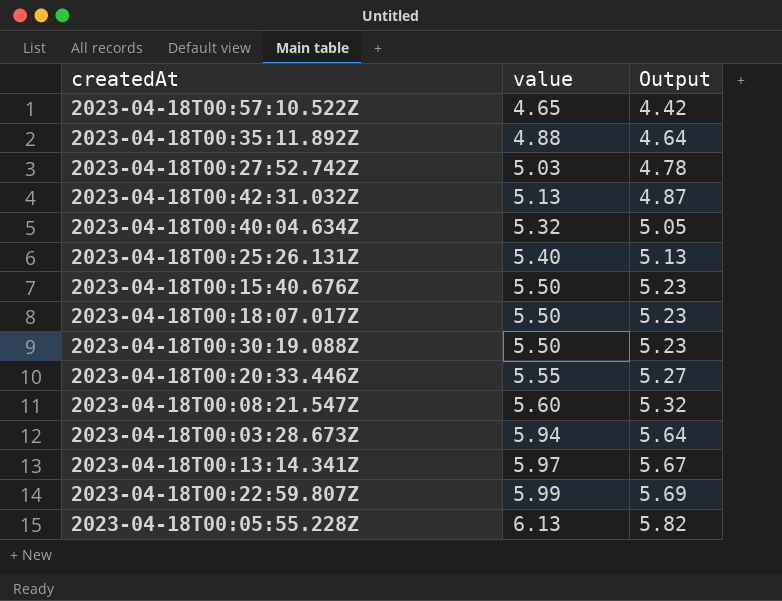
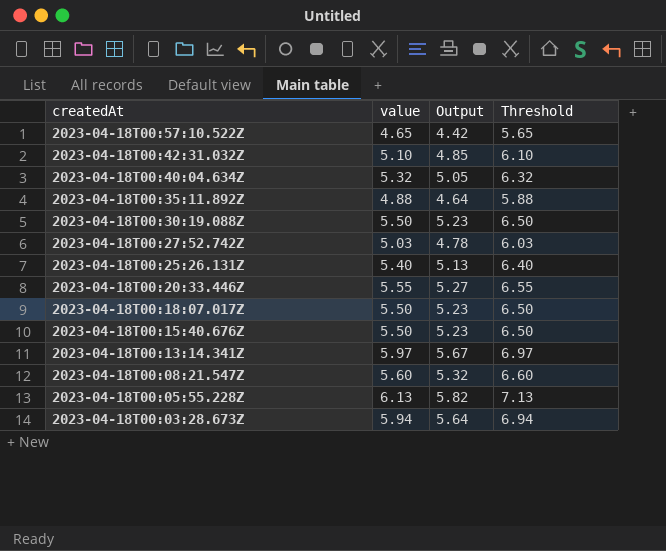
row order: value ascending -> createdAt descending
column Threshold | formula: none -> [value] + 1
row 2023-04-18T00:22:59.807Z: 5.99 | 5.69 -> none
2023-04-18T00:42:31.032Z | value: 5.13 -> 5.10
2023-04-18T00:42:31.032Z | Output: 4.87 -> 4.85

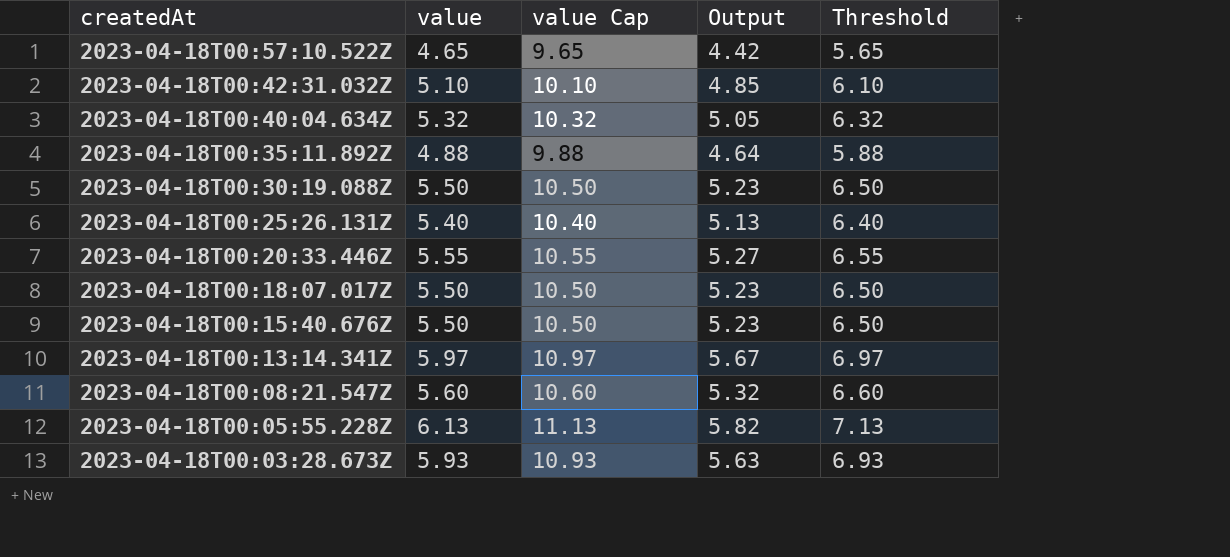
column value Cap | formula: none -> [value] + 5
row 2023-04-18T00:27:52.742Z: 5.03 | 4.78 | 6.03 -> none
2023-04-18T00:03:28.673Z | value: 5.94 -> 5.93
2023-04-18T00:03:28.673Z | Output: 5.64 -> 5.63
2023-04-18T00:03:28.673Z | Threshold: 6.94 -> 6.93

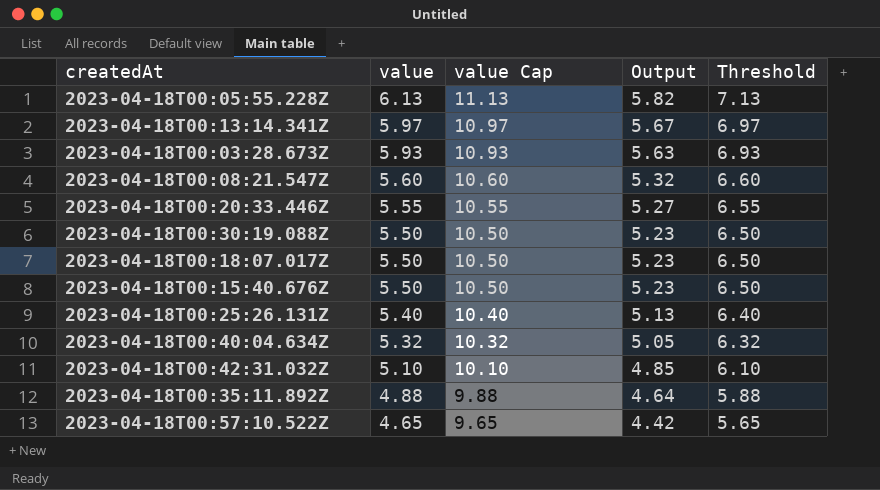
row order: createdAt descending -> value descending

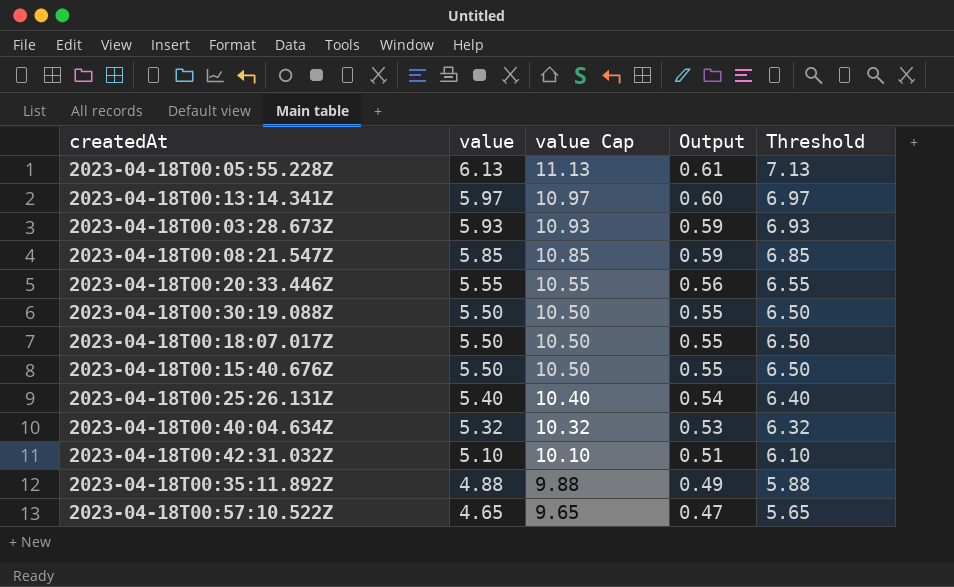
column Output | formula: [value] * 0.95 -> [value] * 0.1
2023-04-18T00:08:21.547Z | value: 5.60 -> 5.85
2023-04-18T00:08:21.547Z | value Cap: 10.60 -> 10.85
2023-04-18T00:08:21.547Z | Threshold: 6.60 -> 6.85

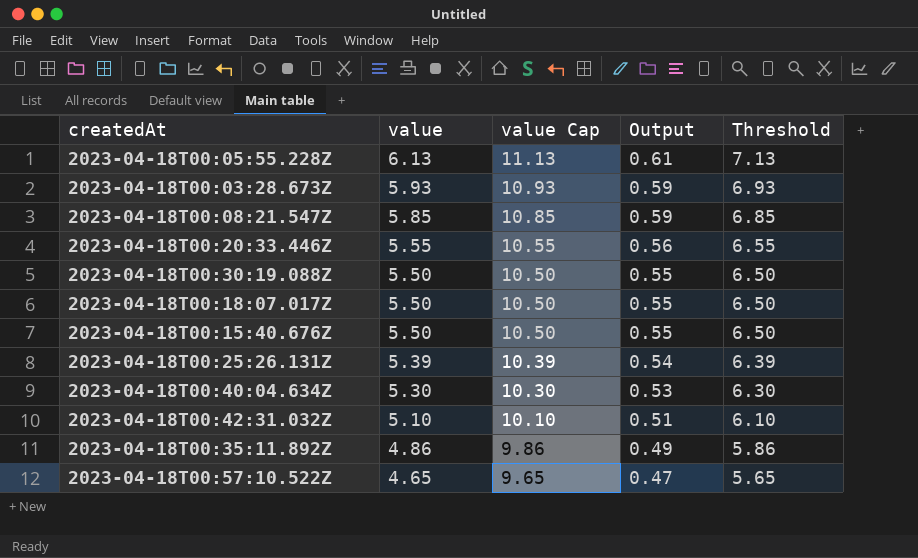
row 2023-04-18T00:13:14.341Z: 5.97 | 10.97 | 0.60 | 6.97 -> none
2023-04-18T00:25:26.131Z | value: 5.40 -> 5.39
2023-04-18T00:25:26.131Z | value Cap: 10.40 -> 10.39
2023-04-18T00:25:26.131Z | Threshold: 6.40 -> 6.39
2023-04-18T00:40:04.634Z | value: 5.32 -> 5.30
2023-04-18T00:40:04.634Z | value Cap: 10.32 -> 10.30
2023-04-18T00:40:04.634Z | Threshold: 6.32 -> 6.30
2023-04-18T00:35:11.892Z | value: 4.88 -> 4.86
2023-04-18T00:35:11.892Z | value Cap: 9.88 -> 9.86
2023-04-18T00:35:11.892Z | Threshold: 5.88 -> 5.86

